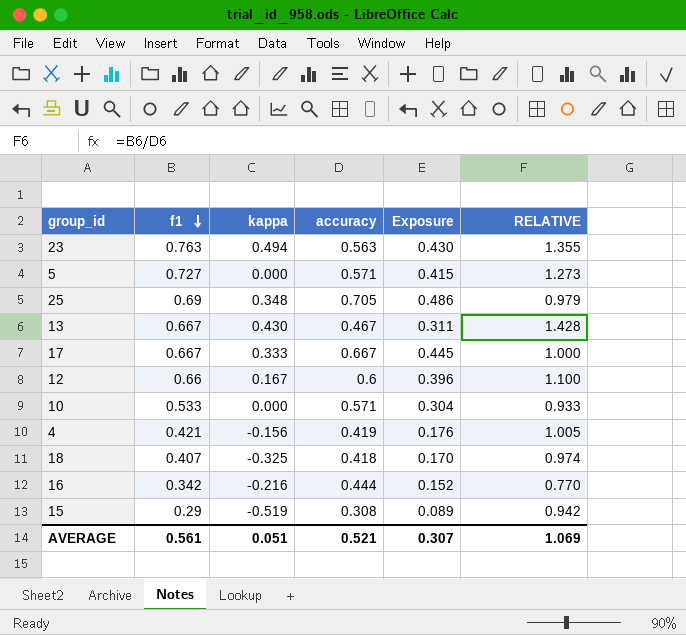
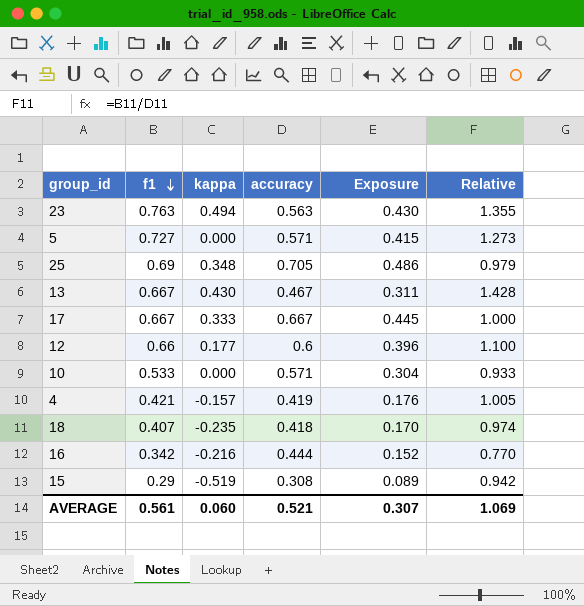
column name: RELATIVE -> Relative
12 | kappa: 0.167 -> 0.177
4 | kappa: -0.156 -> -0.157
18 | kappa: -0.325 -> -0.235
AVERAGE | kappa: 0.051 -> 0.060

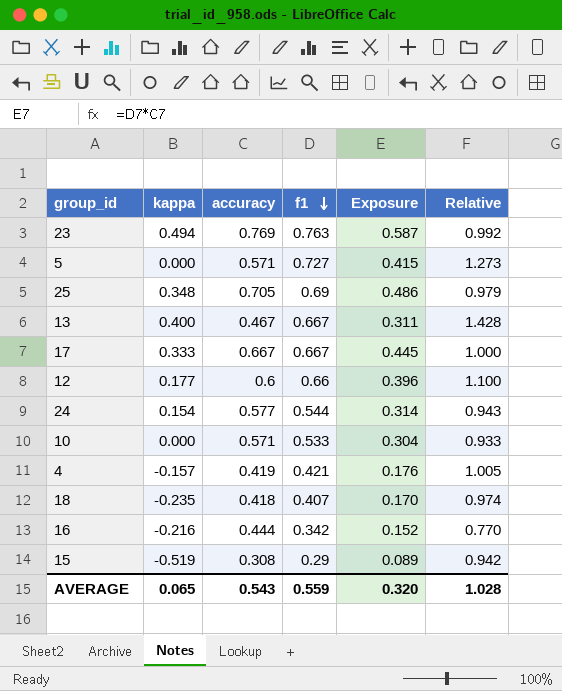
column f1 | position: 2 -> 4
23 | accuracy: 0.563 -> 0.769
23 | Exposure: 0.430 -> 0.587
23 | Relative: 1.355 -> 0.992
13 | kappa: 0.430 -> 0.400
row 24: none -> 0.154 | 0.577 | 0.544 | 0.314 | 0.943
AVERAGE | kappa: 0.060 -> 0.065
AVERAGE | accuracy: 0.521 -> 0.543
AVERAGE | f1: 0.561 -> 0.559
AVERAGE | Exposure: 0.307 -> 0.320
AVERAGE | Relative: 1.069 -> 1.028

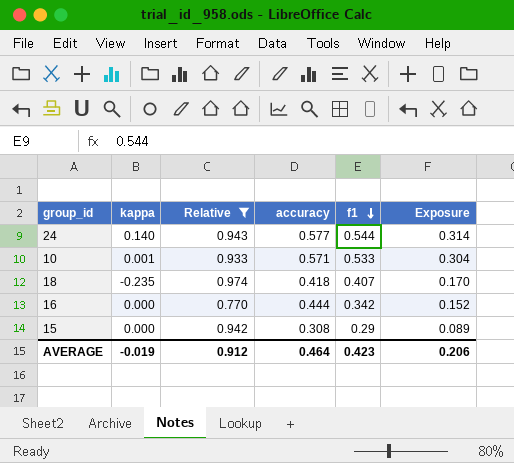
filter: none -> Relative <= 0.974
column Relative | position: 6 -> 3
24 | kappa: 0.154 -> 0.140
10 | kappa: 0.000 -> 0.001
16 | kappa: -0.216 -> 0.000
15 | kappa: -0.519 -> 0.000
AVERAGE | kappa: 0.065 -> -0.019
AVERAGE | Relative: 1.028 -> 0.912
AVERAGE | accuracy: 0.543 -> 0.464
AVERAGE | f1: 0.559 -> 0.423
AVERAGE | Exposure: 0.320 -> 0.206

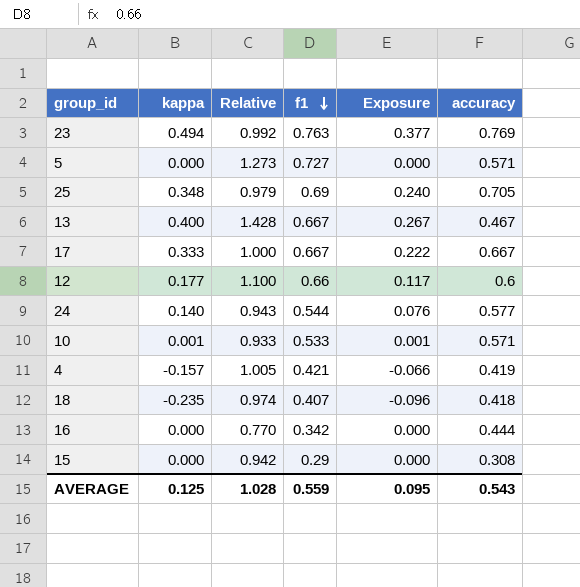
filter: Relative <= 0.974 -> none
column Exposure | formula: [accuracy] * [f1] -> [kappa] * [f1]
column accuracy | position: 4 -> 6
AVERAGE | kappa: -0.019 -> 0.125
AVERAGE | Relative: 0.912 -> 1.028
AVERAGE | f1: 0.423 -> 0.559
AVERAGE | Exposure: 0.206 -> 0.095
AVERAGE | accuracy: 0.464 -> 0.543

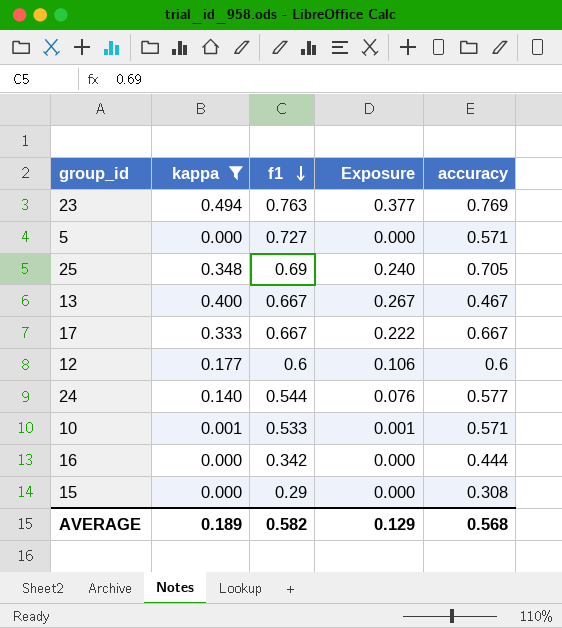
filter: none -> kappa >= 0.000
column Relative | formula: [f1] / [accuracy] -> none
12 | f1: 0.66 -> 0.6
12 | Exposure: 0.117 -> 0.106
AVERAGE | kappa: 0.125 -> 0.189
AVERAGE | f1: 0.559 -> 0.582
AVERAGE | Exposure: 0.095 -> 0.129
AVERAGE | accuracy: 0.543 -> 0.568

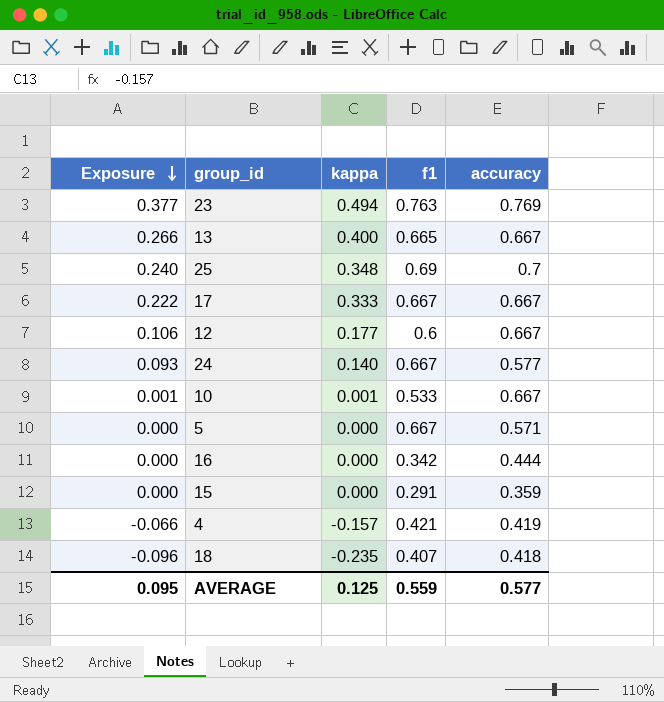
filter: kappa >= 0.000 -> none
row order: f1 descending -> Exposure descending
column Exposure | position: 4 -> 1
13 | Exposure: 0.267 -> 0.266
13 | f1: 0.667 -> 0.665
13 | accuracy: 0.467 -> 0.667
25 | accuracy: 0.705 -> 0.7
12 | accuracy: 0.6 -> 0.667
24 | Exposure: 0.076 -> 0.093
24 | f1: 0.544 -> 0.667
10 | accuracy: 0.571 -> 0.667
5 | f1: 0.727 -> 0.667
15 | f1: 0.29 -> 0.291
15 | accuracy: 0.308 -> 0.359
AVERAGE | Exposure: 0.129 -> 0.095
AVERAGE | kappa: 0.189 -> 0.125
AVERAGE | f1: 0.582 -> 0.559
AVERAGE | accuracy: 0.568 -> 0.577

